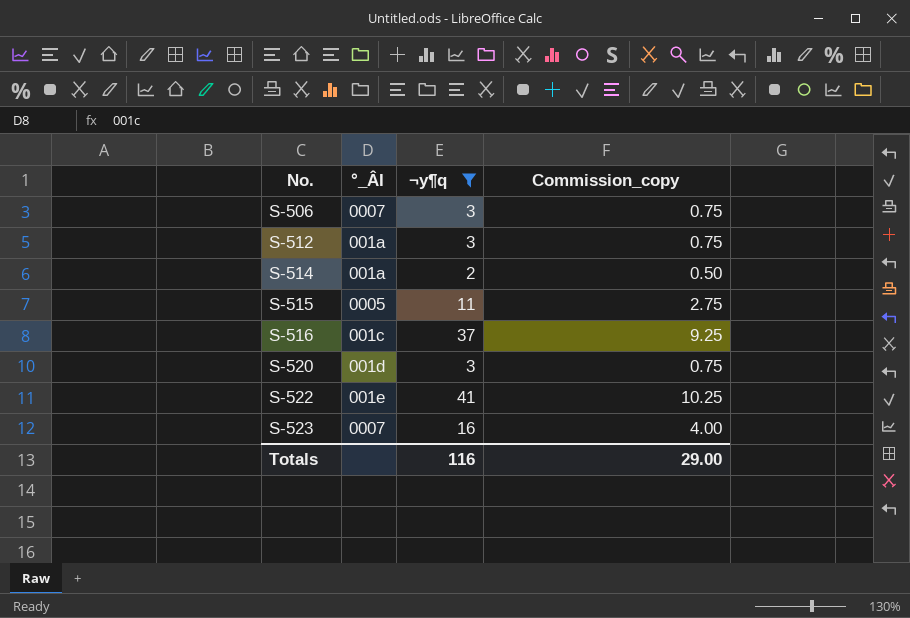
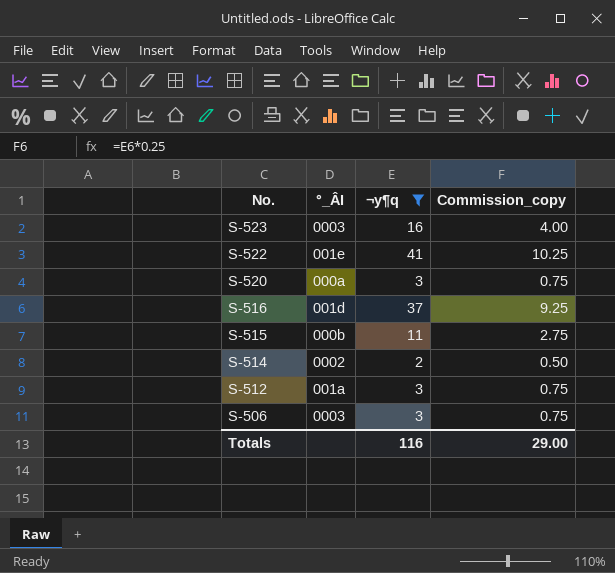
row order: No. ascending -> No. descending
S-523 | °_ÂI: 0007 -> 0003
S-520 | °_ÂI: 001d -> 000a
S-516 | °_ÂI: 001c -> 001d
S-515 | °_ÂI: 0005 -> 000b
S-514 | °_ÂI: 001a -> 0002
S-506 | °_ÂI: 0007 -> 0003

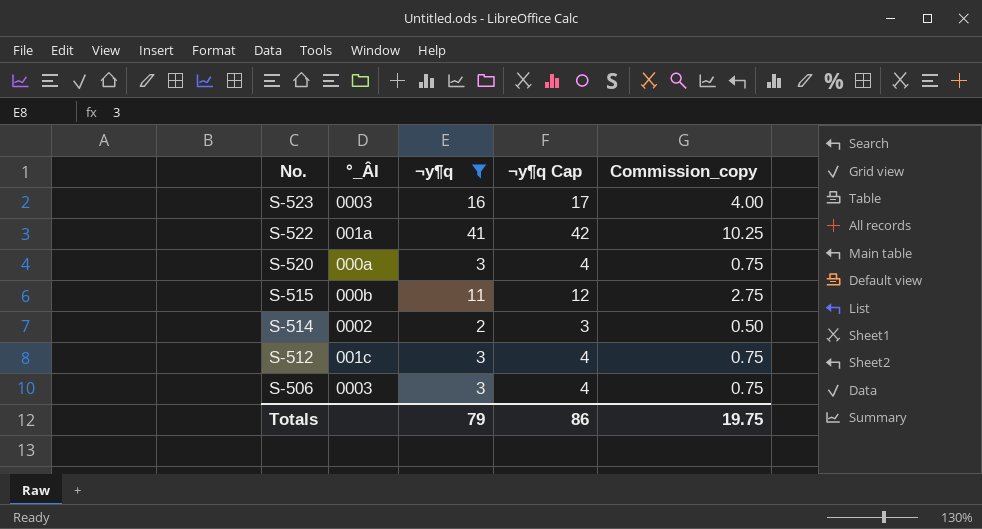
column ¬y¶q Cap | formula: none -> [¬y¶q] + 1
row S-516: 001d | 37 | 9.25 -> none
S-522 | °_ÂI: 001e -> 001a
S-512 | °_ÂI: 001a -> 001c
Totals | ¬y¶q: 116 -> 79
Totals | Commission_copy: 29.00 -> 19.75

